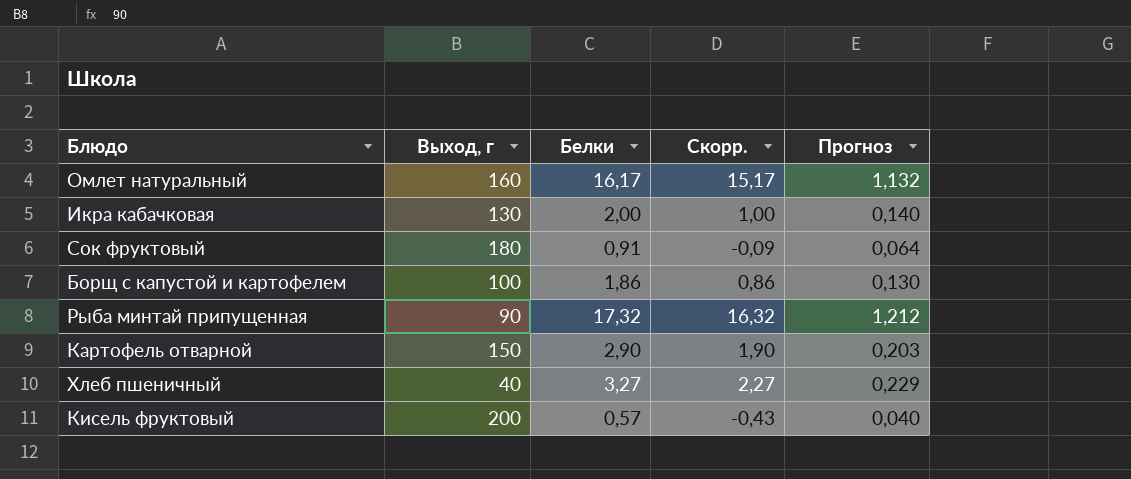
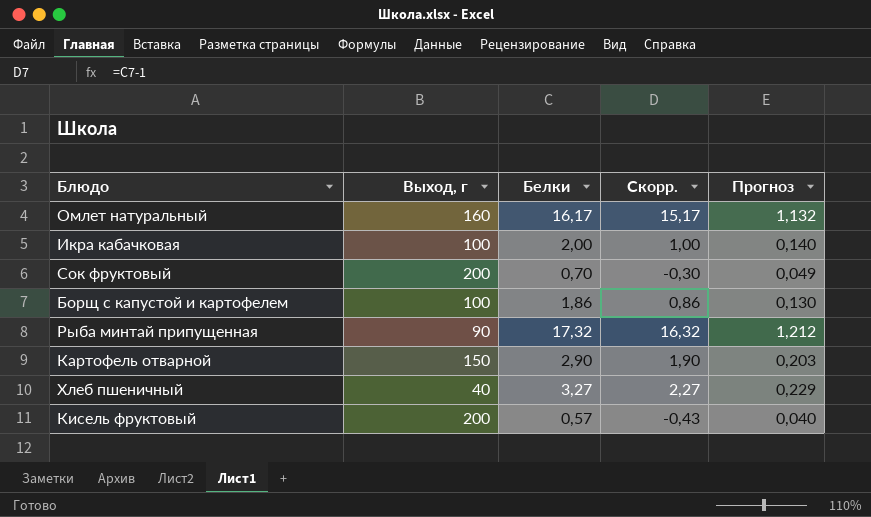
Икра кабачковая | Выход, г: 130 -> 100
Сок фруктовый | Выход, г: 180 -> 200
Сок фруктовый | Белки: 0,91 -> 0,70
Сок фруктовый | Скорр.: -0,09 -> -0,30
Сок фруктовый | Прогноз: 0,064 -> 0,049

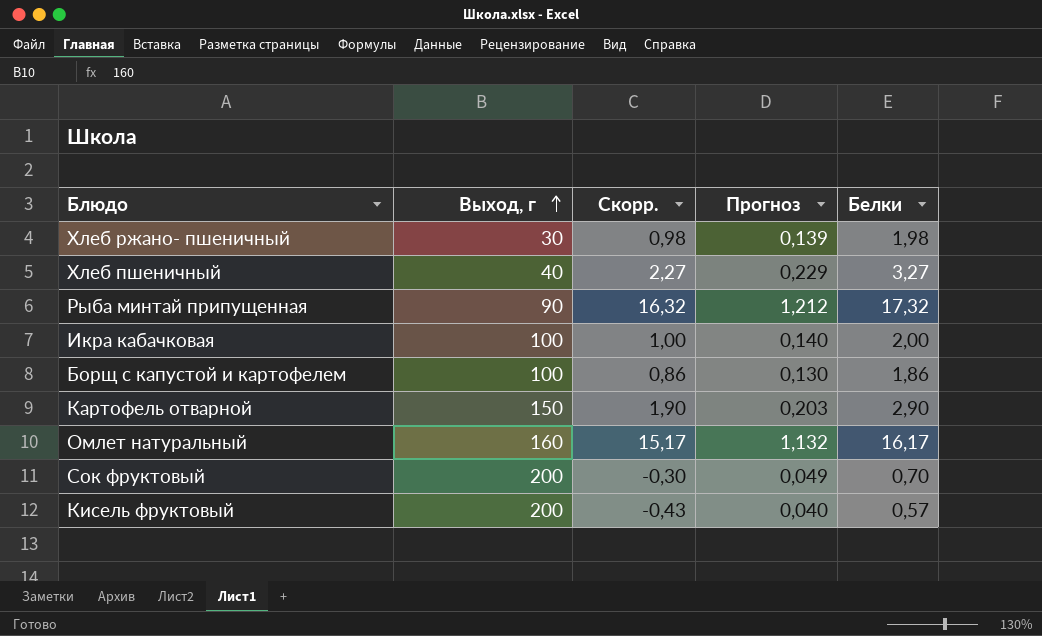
row order: none -> Выход, г ascending
column Белки | position: 3 -> 5
row Хлеб ржано- пшеничный: none -> 30 | 0,98 | 0,139 | 1,98

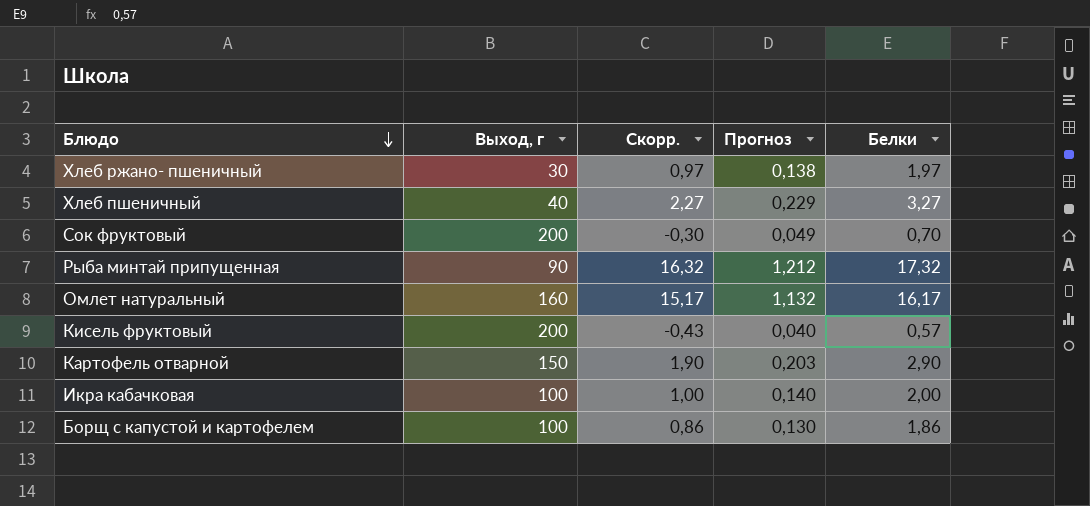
row order: Выход, г ascending -> Блюдо descending
Хлеб ржано- пшеничный | Скорр.: 0,98 -> 0,97
Хлеб ржано- пшеничный | Прогноз: 0,139 -> 0,138
Хлеб ржано- пшеничный | Белки: 1,98 -> 1,97

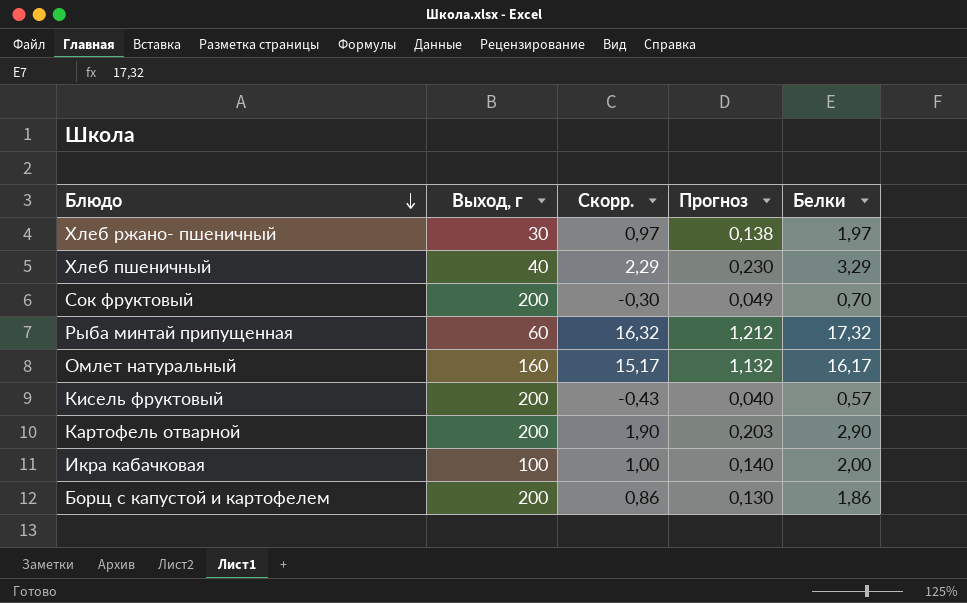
Хлеб пшеничный | Скорр.: 2,27 -> 2,29
Хлеб пшеничный | Прогноз: 0,229 -> 0,230
Хлеб пшеничный | Белки: 3,27 -> 3,29
Рыба минтай припущенная | Выход, г: 90 -> 60
Картофель отварной | Выход, г: 150 -> 200
Борщ с капустой и картофелем | Выход, г: 100 -> 200

